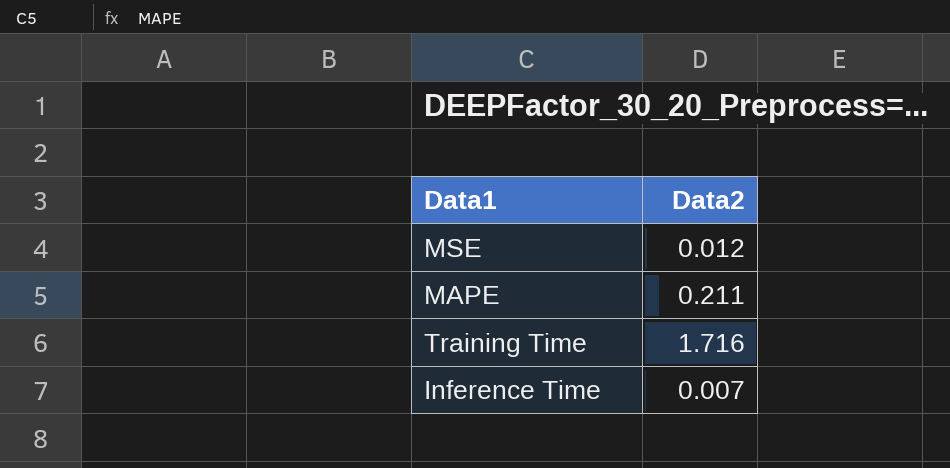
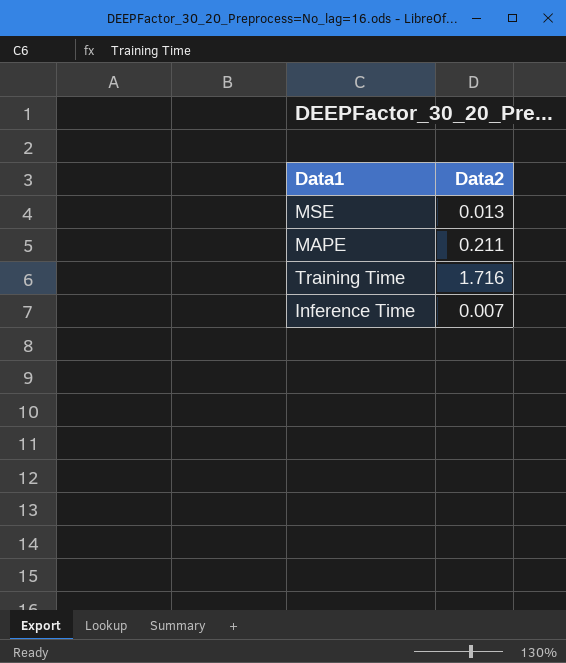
MSE | Data2: 0.012 -> 0.013

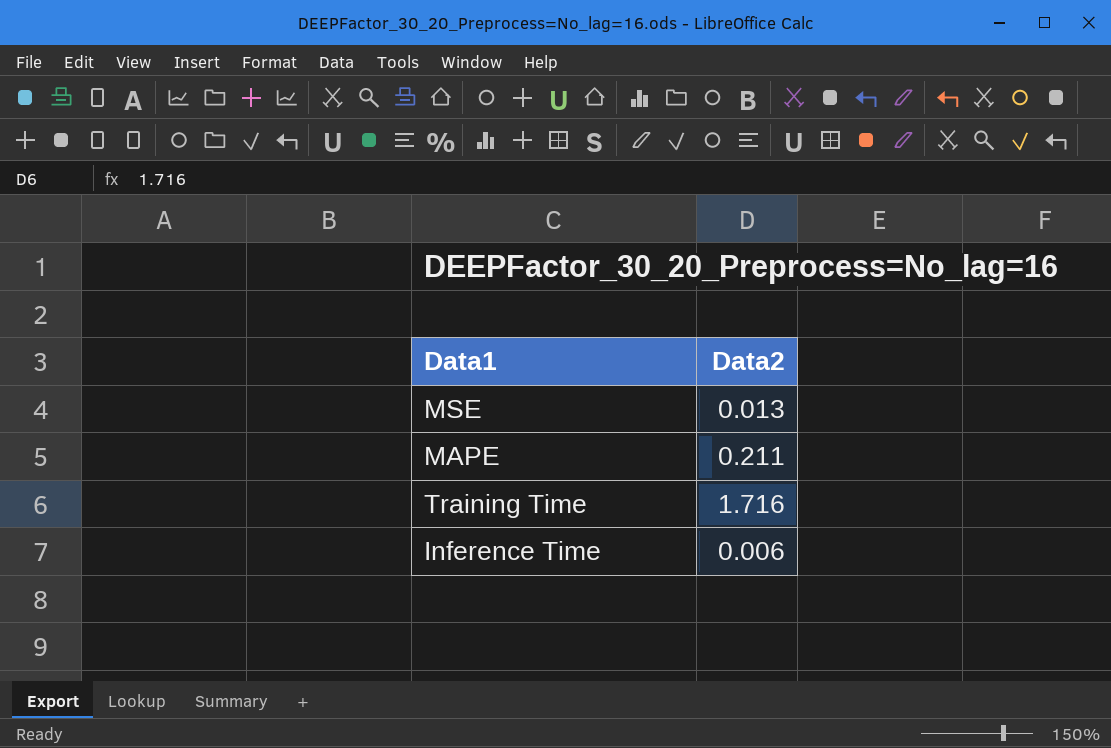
Inference Time | Data2: 0.007 -> 0.006

